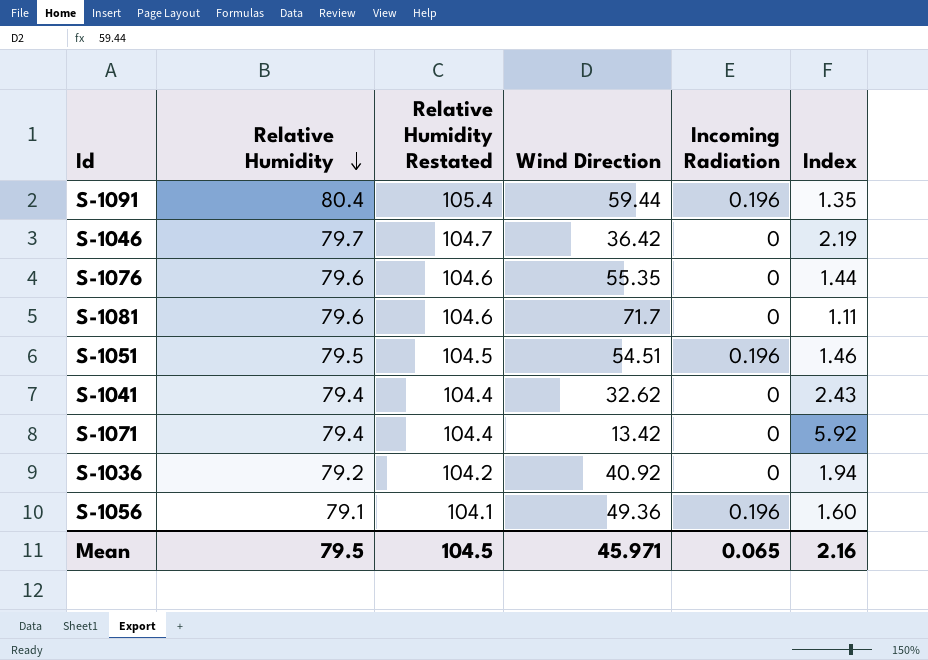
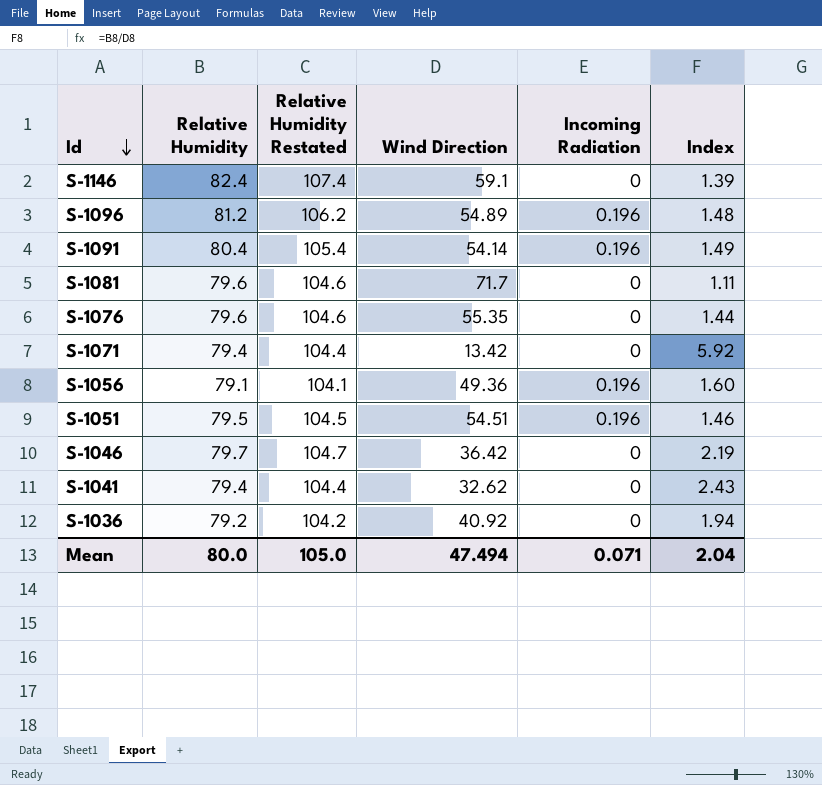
row order: Relative Humidity descending -> Id descending
row S-1146: none -> 82.4 | 107.4 | 59.1 | 0 | 1.39
row S-1096: none -> 81.2 | 106.2 | 54.89 | 0.196 | 1.48
S-1091 | Wind Direction: 59.44 -> 54.14
S-1091 | Index: 1.35 -> 1.49
Mean | Relative Humidity: 79.5 -> 80.0
Mean | Relative Humidity Restated: 104.5 -> 105.0
Mean | Wind Direction: 45.971 -> 47.494
Mean | Incoming Radiation: 0.065 -> 0.071
Mean | Index: 2.16 -> 2.04

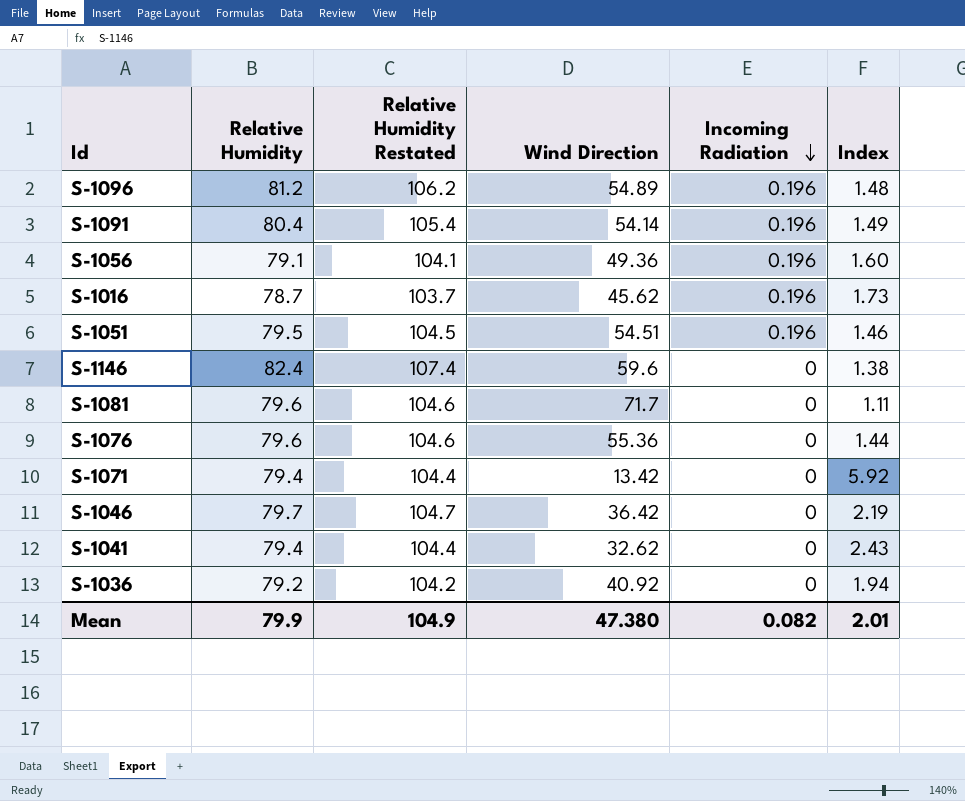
row order: Id descending -> Incoming Radiation descending
row S-1016: none -> 78.7 | 103.7 | 45.62 | 0.196 | 1.73
S-1146 | Wind Direction: 59.1 -> 59.6
S-1146 | Index: 1.39 -> 1.38
S-1076 | Wind Direction: 55.35 -> 55.36
Mean | Relative Humidity: 80.0 -> 79.9
Mean | Relative Humidity Restated: 105.0 -> 104.9
Mean | Wind Direction: 47.494 -> 47.380
Mean | Incoming Radiation: 0.071 -> 0.082
Mean | Index: 2.04 -> 2.01

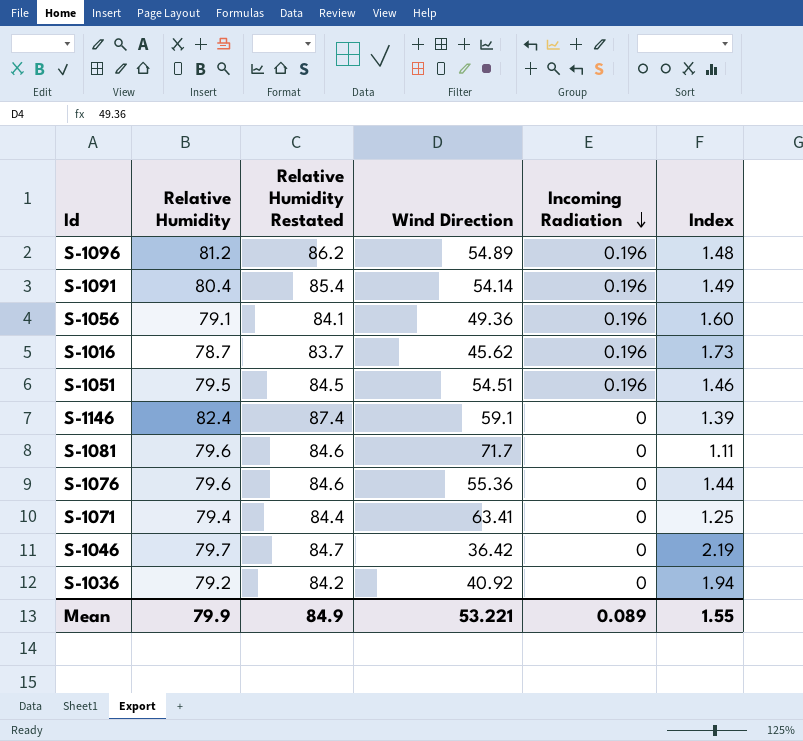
column Relative Humidity Restated | formula: [Relative Humidity] + 25 -> [Relative Humidity] + 5
row S-1041: 79.4 | 104.4 | 32.62 | 0 | 2.43 -> none
S-1146 | Wind Direction: 59.6 -> 59.1
S-1146 | Index: 1.38 -> 1.39
S-1071 | Wind Direction: 13.42 -> 63.41
S-1071 | Index: 5.92 -> 1.25
Mean | Relative Humidity Restated: 104.9 -> 84.9
Mean | Wind Direction: 47.380 -> 53.221
Mean | Incoming Radiation: 0.082 -> 0.089
Mean | Index: 2.01 -> 1.55

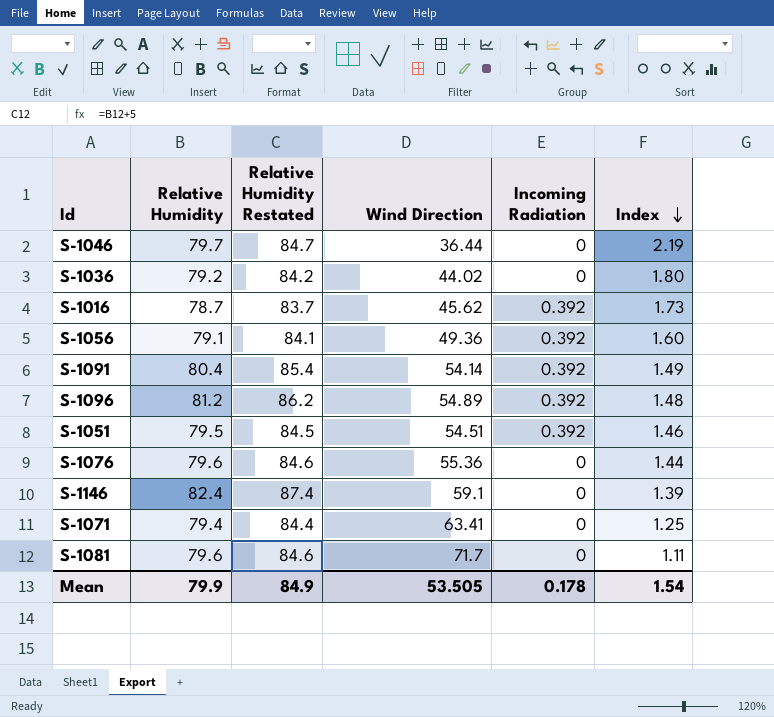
row order: Incoming Radiation descending -> Index descending
S-1046 | Wind Direction: 36.42 -> 36.44
S-1036 | Wind Direction: 40.92 -> 44.02
S-1036 | Index: 1.94 -> 1.80
S-1016 | Incoming Radiation: 0.196 -> 0.392
S-1056 | Incoming Radiation: 0.196 -> 0.392
S-1091 | Incoming Radiation: 0.196 -> 0.392
S-1096 | Incoming Radiation: 0.196 -> 0.392
S-1051 | Incoming Radiation: 0.196 -> 0.392
Mean | Wind Direction: 53.221 -> 53.505
Mean | Incoming Radiation: 0.089 -> 0.178
Mean | Index: 1.55 -> 1.54

